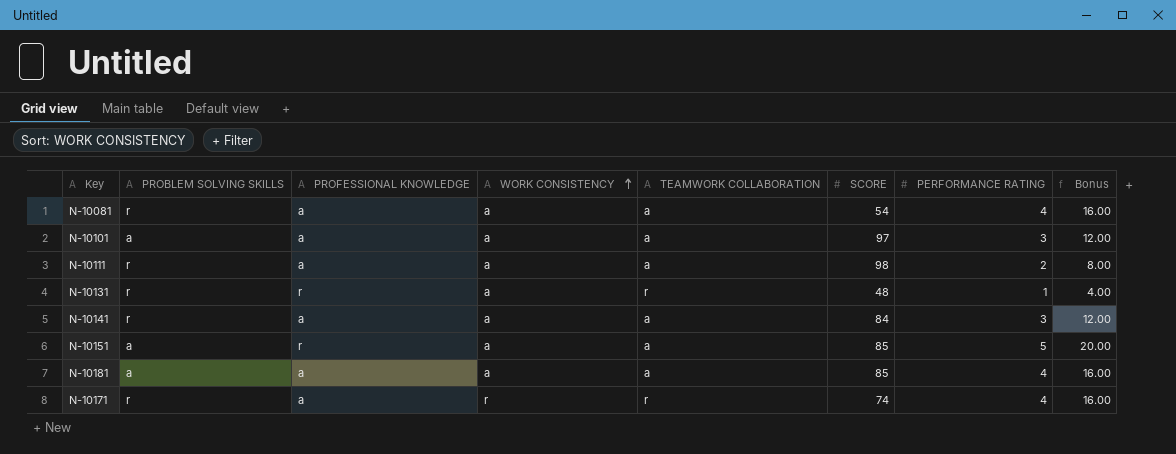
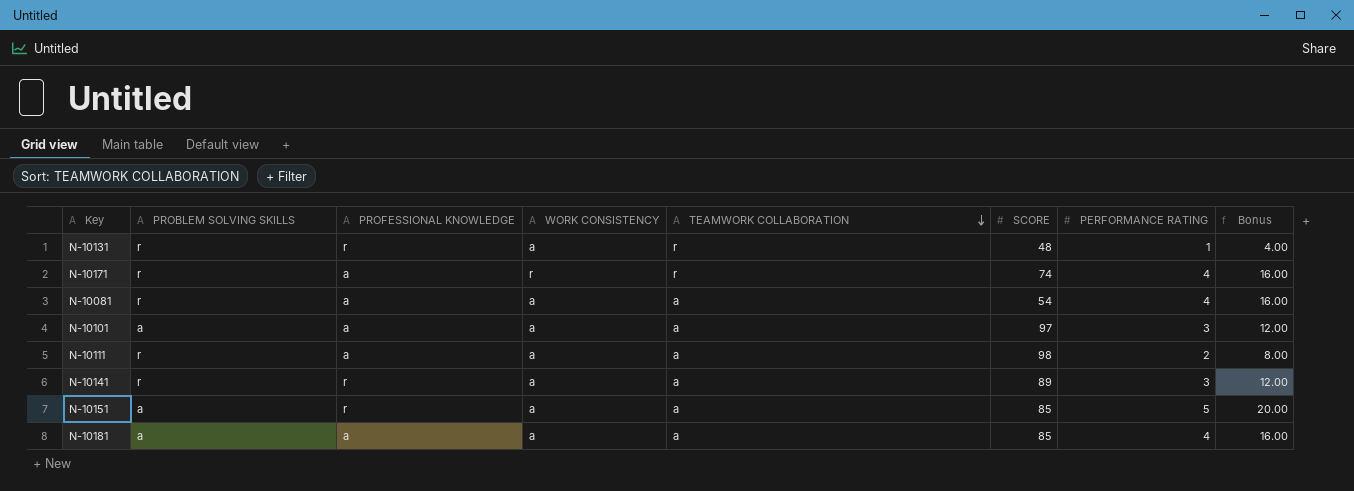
row order: WORK CONSISTENCY ascending -> TEAMWORK COLLABORATION descending
N-10141 | PROFESSIONAL KNOWLEDGE: a -> r
N-10141 | SCORE: 84 -> 89

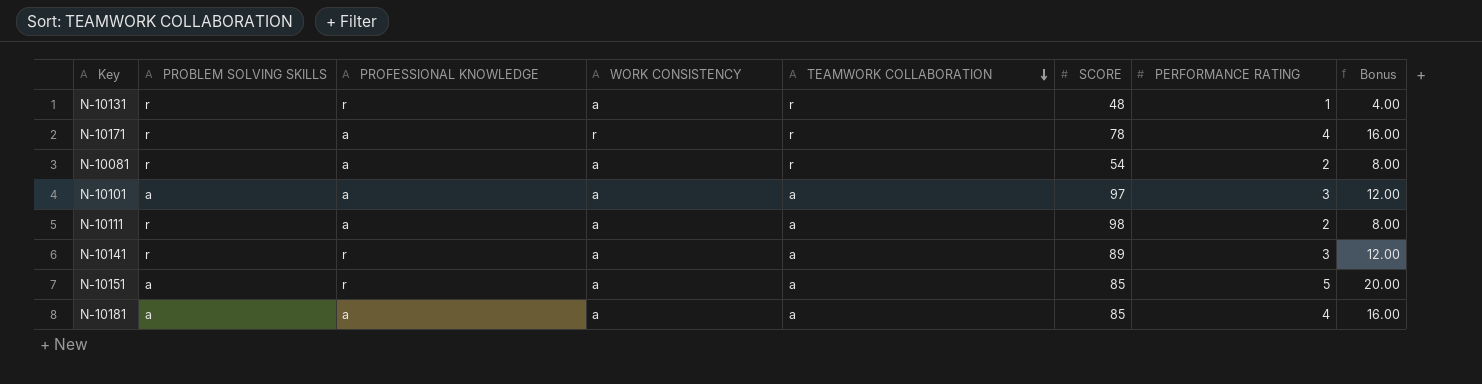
N-10171 | SCORE: 74 -> 78
N-10081 | TEAMWORK COLLABORATION: a -> r
N-10081 | PERFORMANCE RATING: 4 -> 2
N-10081 | Bonus: 16.00 -> 8.00

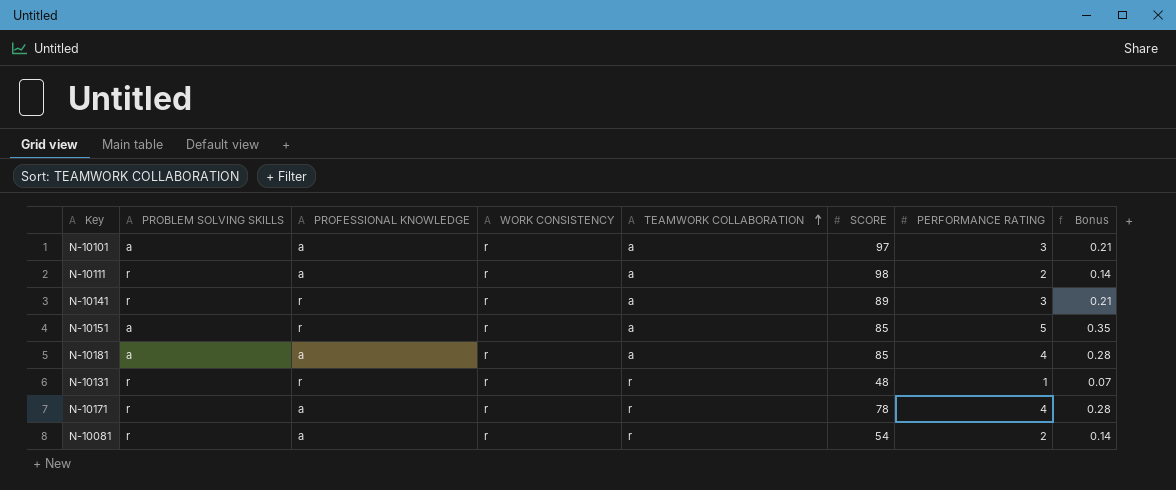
row order: TEAMWORK COLLABORATION descending -> TEAMWORK COLLABORATION ascending
column Bonus | formula: [PERFORMANCE RATING] * 4 -> [PERFORMANCE RATING] * 0.07
N-10101 | WORK CONSISTENCY: a -> r
N-10111 | WORK CONSISTENCY: a -> r
N-10141 | WORK CONSISTENCY: a -> r
N-10151 | WORK CONSISTENCY: a -> r
N-10181 | WORK CONSISTENCY: a -> r
N-10131 | WORK CONSISTENCY: a -> r
N-10081 | WORK CONSISTENCY: a -> r

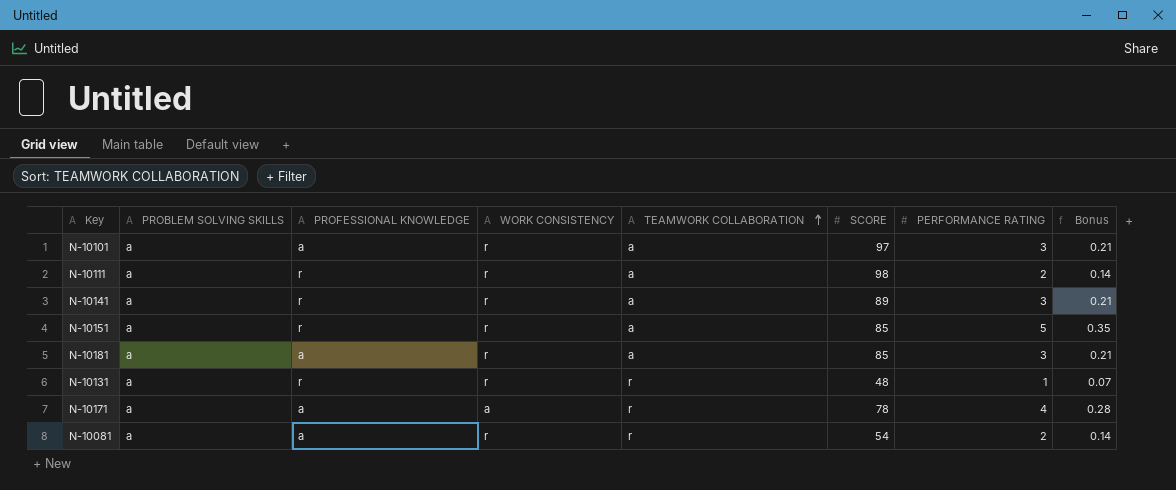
N-10111 | PROBLEM SOLVING SKILLS: r -> a
N-10111 | PROFESSIONAL KNOWLEDGE: a -> r
N-10141 | PROBLEM SOLVING SKILLS: r -> a
N-10181 | PERFORMANCE RATING: 4 -> 3
N-10181 | Bonus: 0.28 -> 0.21
N-10131 | PROBLEM SOLVING SKILLS: r -> a
N-10171 | PROBLEM SOLVING SKILLS: r -> a
N-10171 | WORK CONSISTENCY: r -> a
N-10081 | PROBLEM SOLVING SKILLS: r -> a

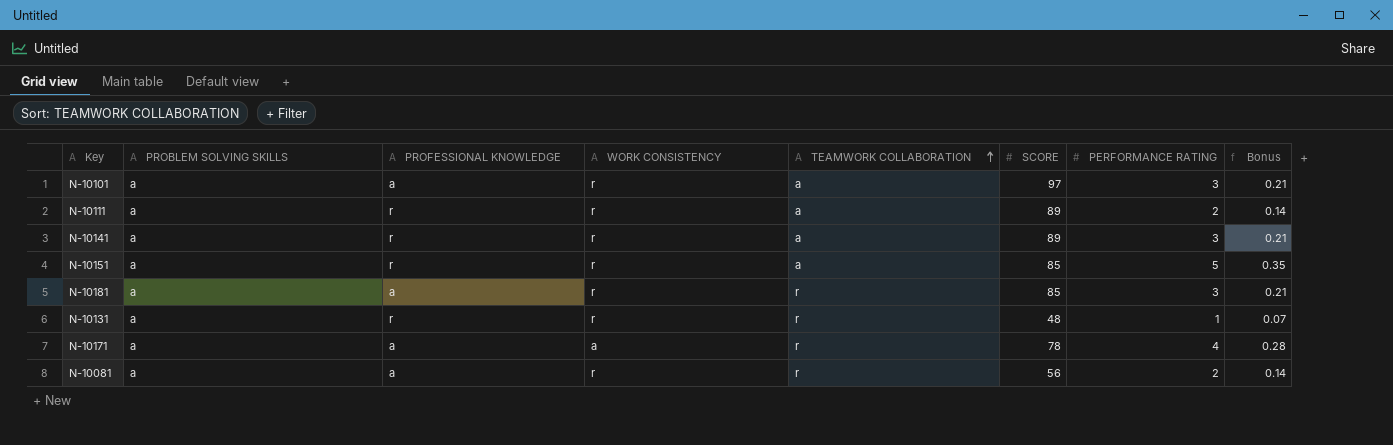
N-10111 | SCORE: 98 -> 89
N-10181 | TEAMWORK COLLABORATION: a -> r
N-10081 | SCORE: 54 -> 56

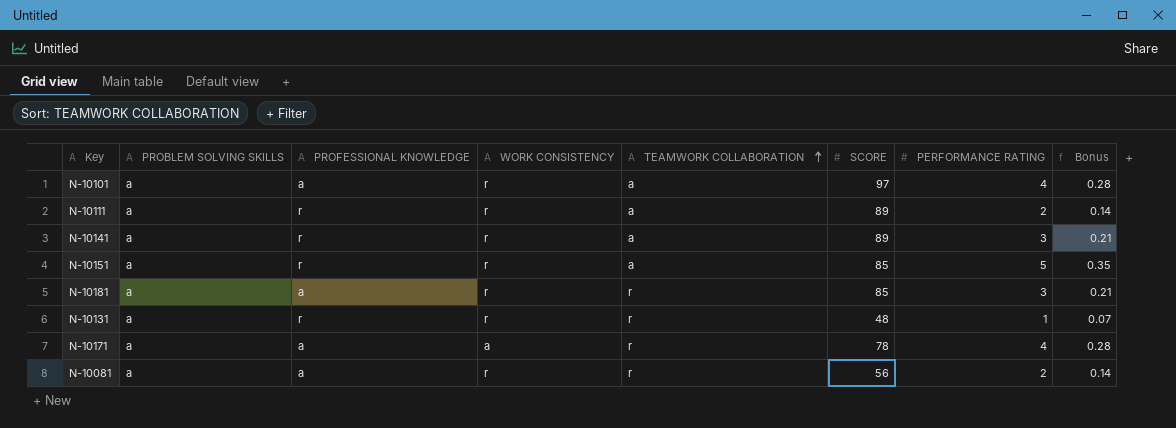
N-10101 | PERFORMANCE RATING: 3 -> 4
N-10101 | Bonus: 0.21 -> 0.28

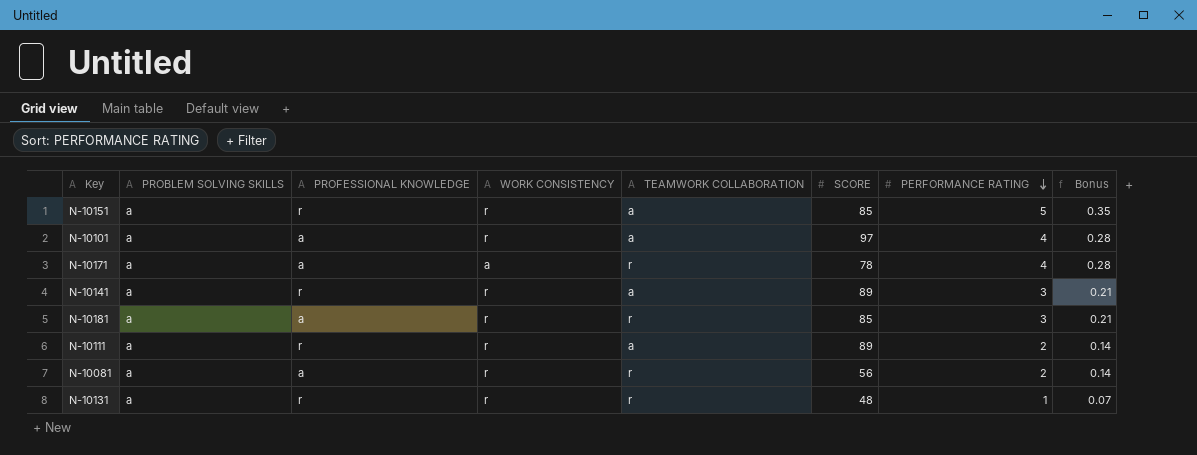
row order: TEAMWORK COLLABORATION ascending -> PERFORMANCE RATING descending

